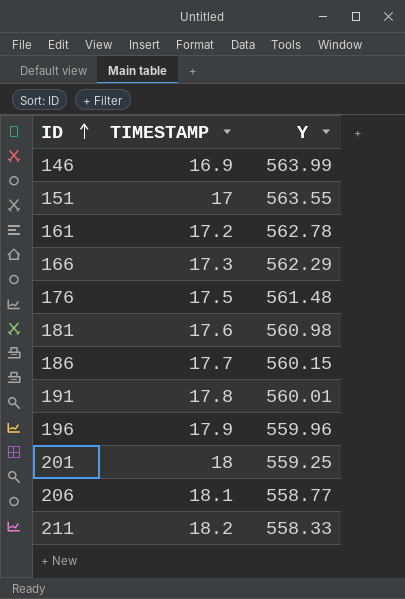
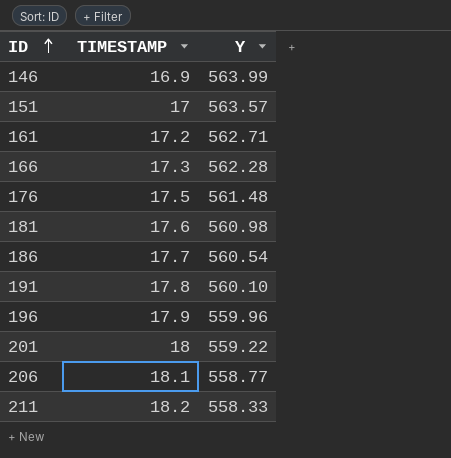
151 | Y: 563.55 -> 563.57
161 | Y: 562.78 -> 562.71
166 | Y: 562.29 -> 562.28
186 | Y: 560.15 -> 560.54
191 | Y: 560.01 -> 560.10
201 | Y: 559.25 -> 559.22

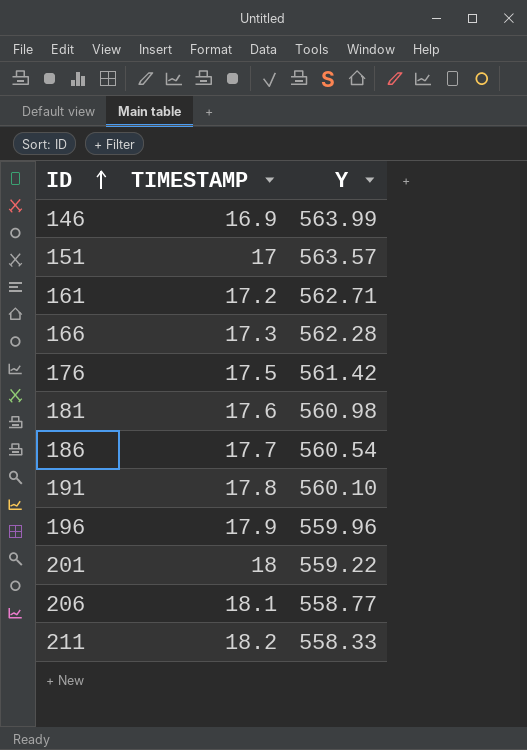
176 | Y: 561.48 -> 561.42

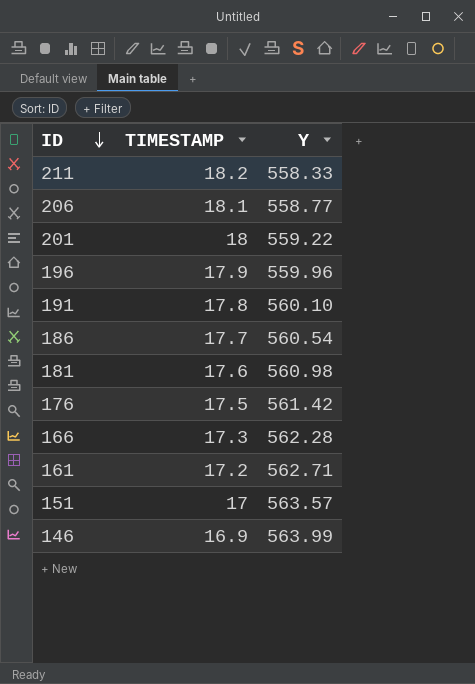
row order: ID ascending -> ID descending

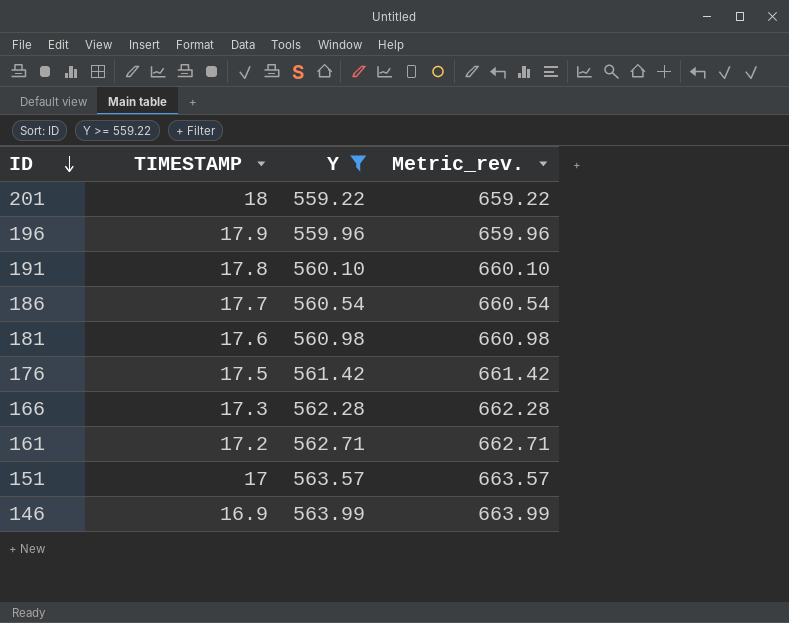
filter: none -> Y >= 559.22
column Metric_rev. | formula: none -> [Y] + 100

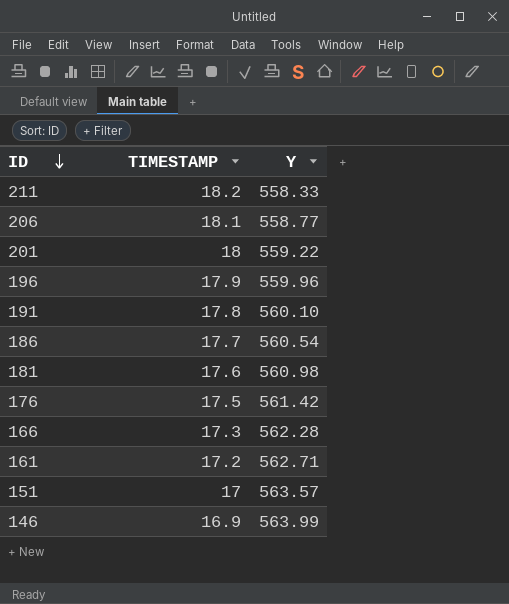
filter: Y >= 559.22 -> none
column Metric_rev. | formula: [Y] + 100 -> none

